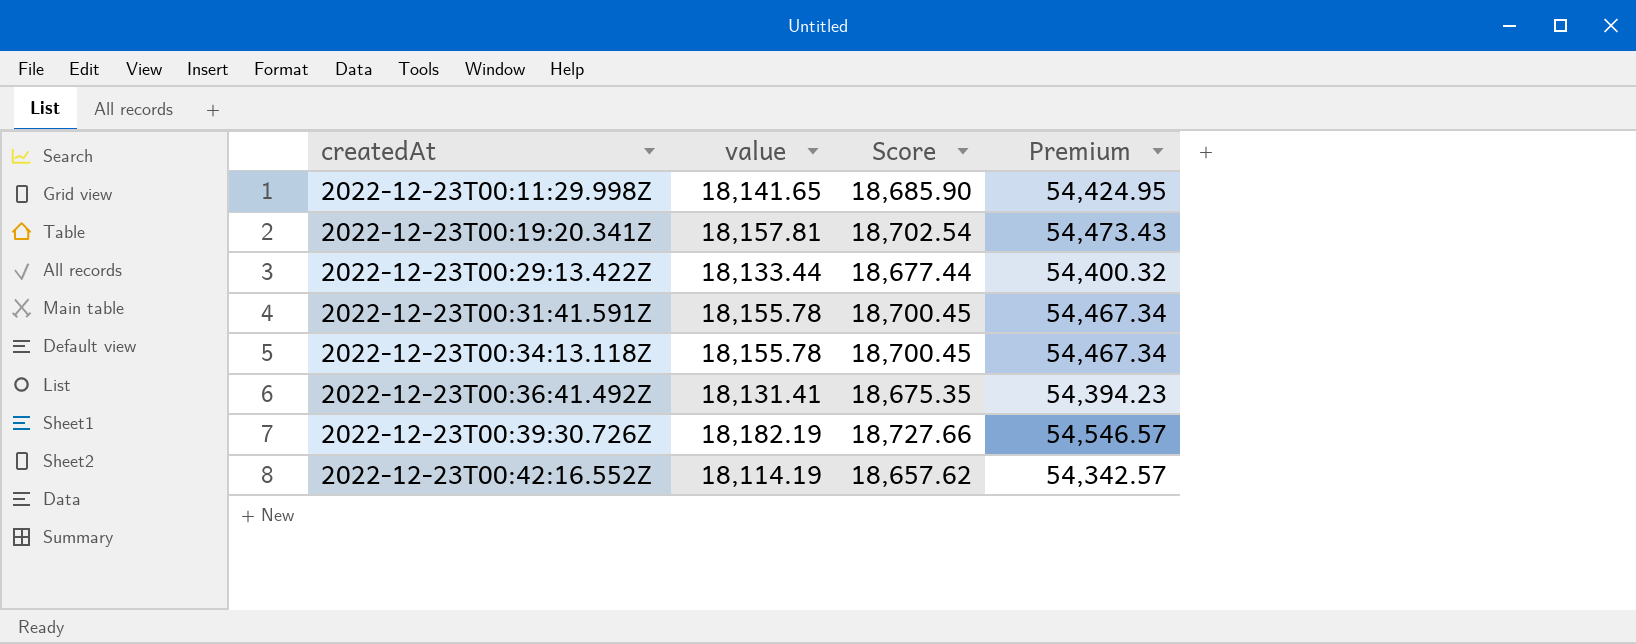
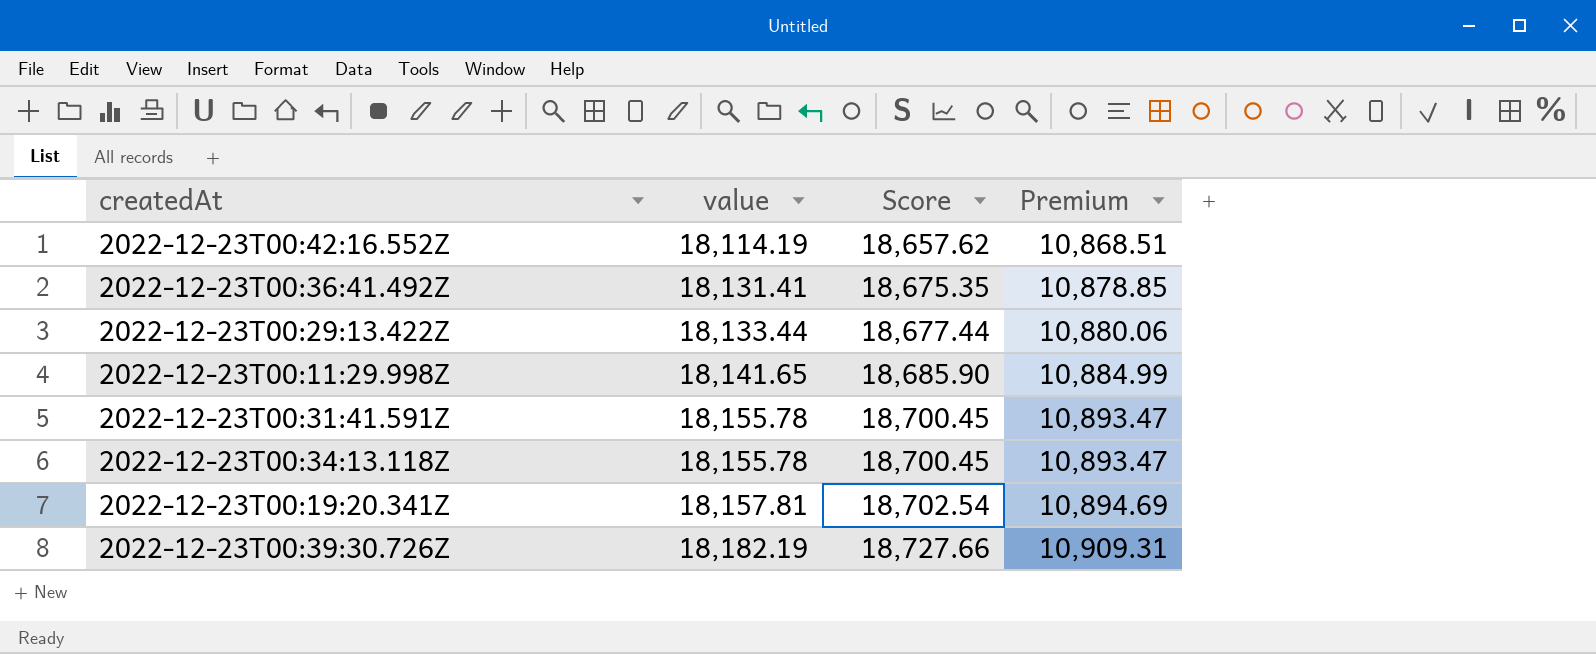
row order: createdAt ascending -> value ascending
column Premium | formula: [value] * 3 -> [value] * 0.6

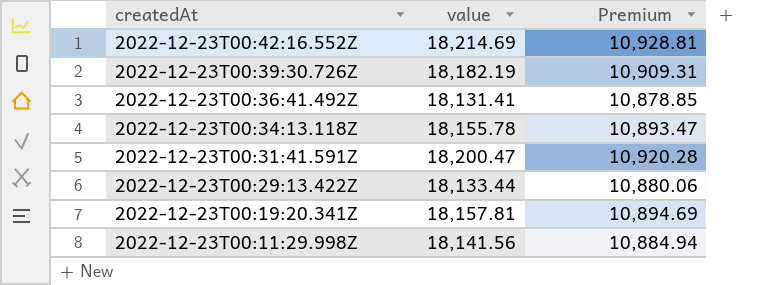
row order: value ascending -> createdAt descending
column Score | formula: [value] * 1.03 -> none
2022-12-23T00:42:16.552Z | value: 18,114.19 -> 18,214.69
2022-12-23T00:42:16.552Z | Premium: 10,868.51 -> 10,928.81
2022-12-23T00:31:41.591Z | value: 18,155.78 -> 18,200.47
2022-12-23T00:31:41.591Z | Premium: 10,893.47 -> 10,920.28
2022-12-23T00:11:29.998Z | value: 18,141.65 -> 18,141.56
2022-12-23T00:11:29.998Z | Premium: 10,884.99 -> 10,884.94

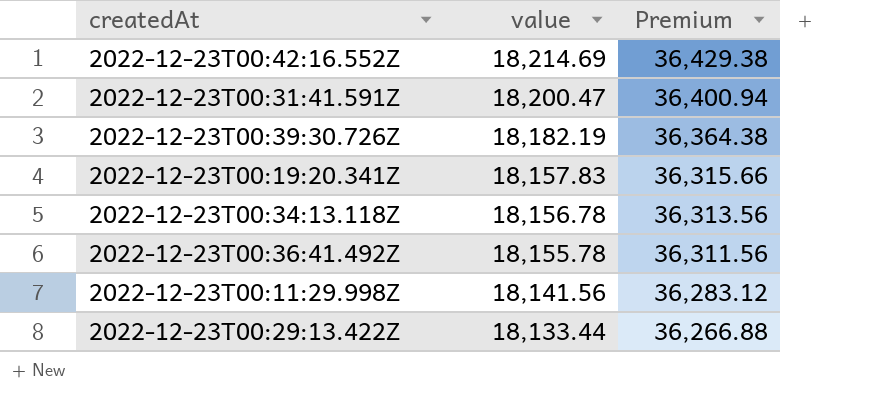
row order: createdAt descending -> value descending
column Premium | formula: [value] * 0.6 -> [value] * 2
2022-12-23T00:19:20.341Z | value: 18,157.81 -> 18,157.83
2022-12-23T00:34:13.118Z | value: 18,155.78 -> 18,156.78
2022-12-23T00:36:41.492Z | value: 18,131.41 -> 18,155.78

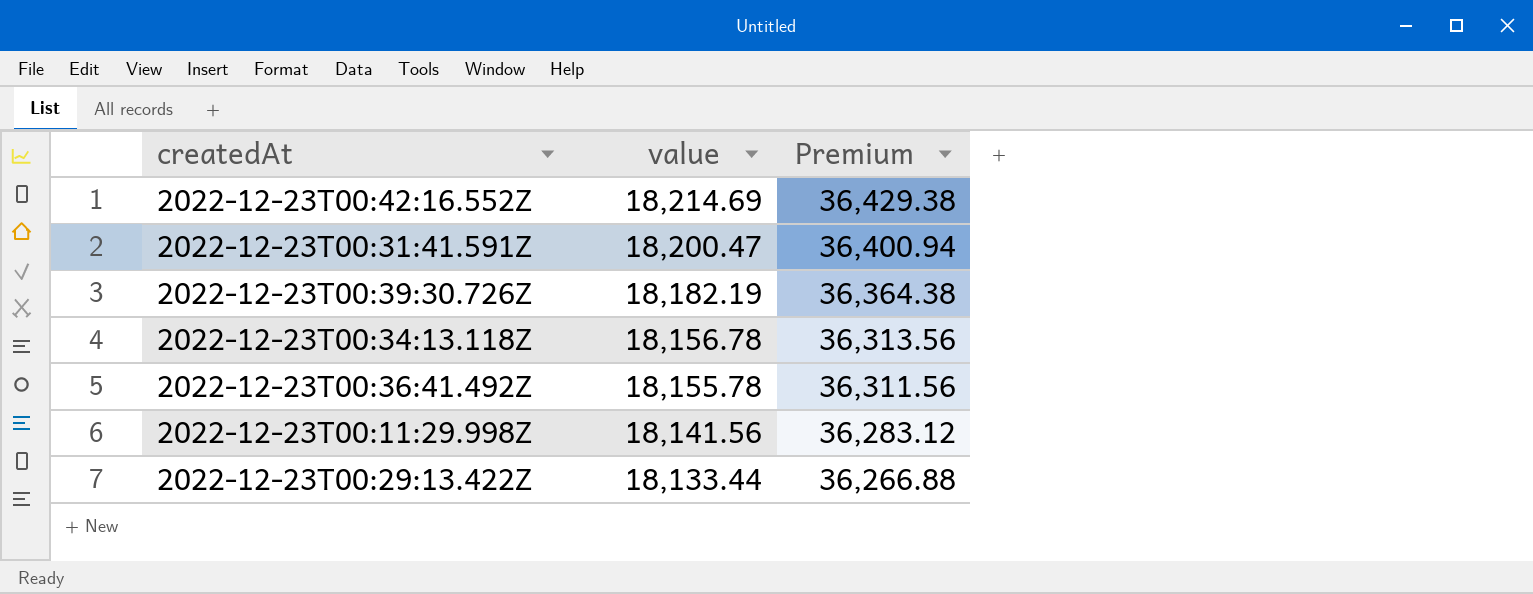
row 2022-12-23T00:19:20.341Z: 18,157.83 | 36,315.66 -> none

